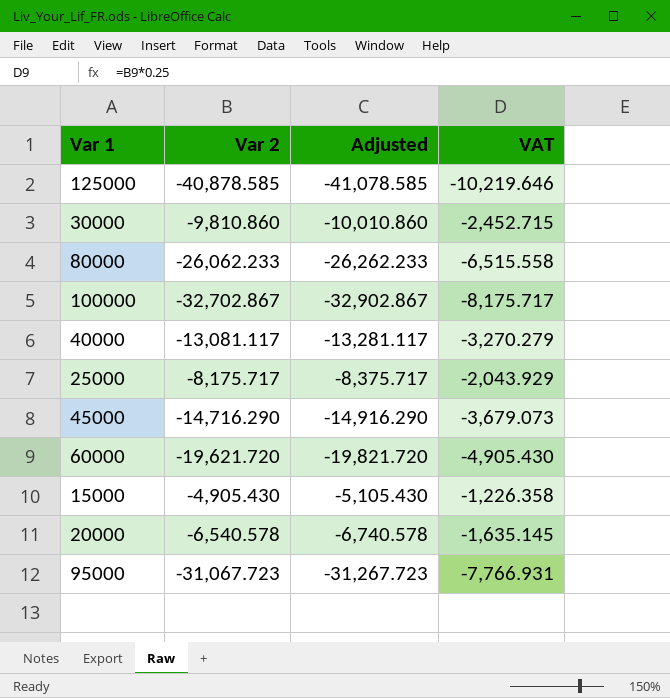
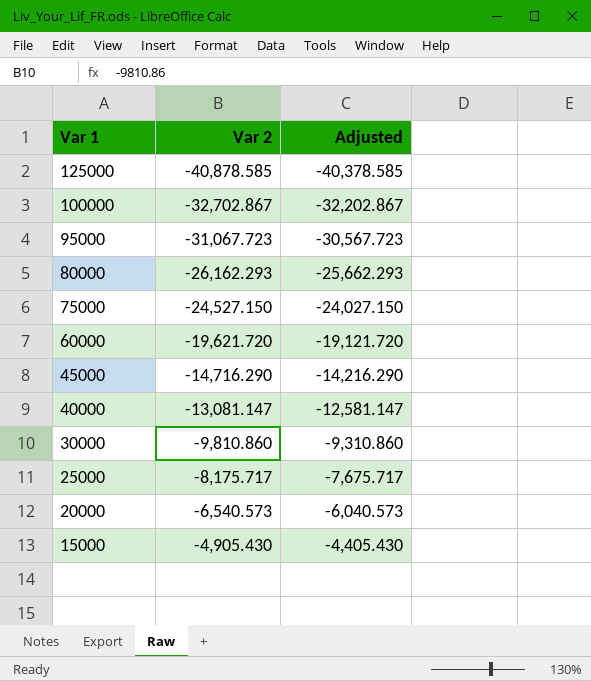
row order: none -> Var 1 descending
column VAT | formula: [Var 2] * 0.25 -> none
column Adjusted | formula: [Var 2] - 200 -> [Var 2] + 500
80000 | Var 2: -26,062.233 -> -26,162.293
row 75000: none -> -24,527.150 | -24,027.150
40000 | Var 2: -13,081.117 -> -13,081.147
20000 | Var 2: -6,540.578 -> -6,540.573

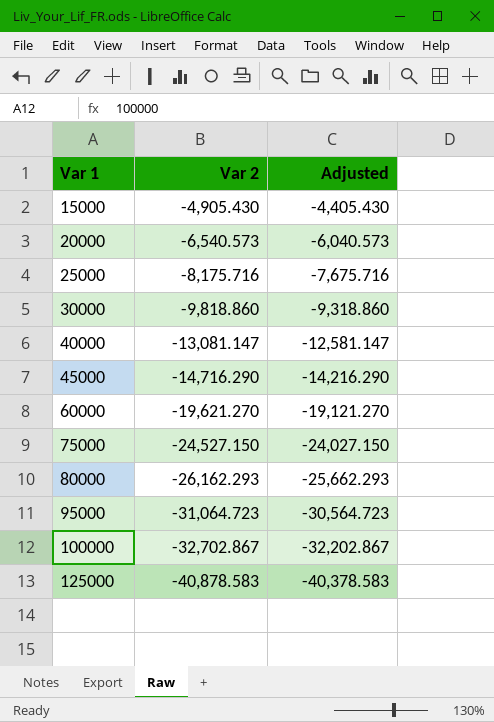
row order: Var 1 descending -> Var 1 ascending
25000 | Var 2: -8,175.717 -> -8,175.716
25000 | Adjusted: -7,675.717 -> -7,675.716
30000 | Var 2: -9,810.860 -> -9,818.860
30000 | Adjusted: -9,310.860 -> -9,318.860
60000 | Var 2: -19,621.720 -> -19,621.270
60000 | Adjusted: -19,121.720 -> -19,121.270
95000 | Var 2: -31,067.723 -> -31,064.723
95000 | Adjusted: -30,567.723 -> -30,564.723
125000 | Var 2: -40,878.585 -> -40,878.583
125000 | Adjusted: -40,378.585 -> -40,378.583

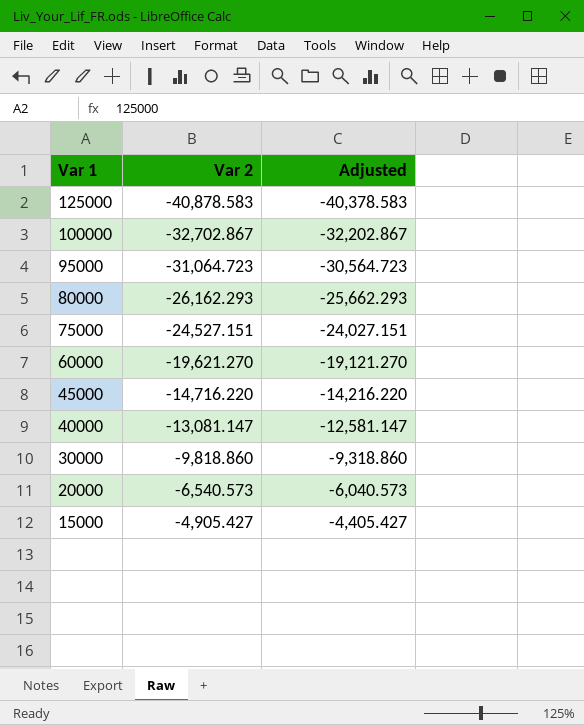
row order: Var 1 ascending -> Var 1 descending
row 25000: -8,175.716 | -7,675.716 -> none
75000 | Var 2: -24,527.150 -> -24,527.151
75000 | Adjusted: -24,027.150 -> -24,027.151
45000 | Var 2: -14,716.290 -> -14,716.220
45000 | Adjusted: -14,216.290 -> -14,216.220
15000 | Var 2: -4,905.430 -> -4,905.427
15000 | Adjusted: -4,405.430 -> -4,405.427

